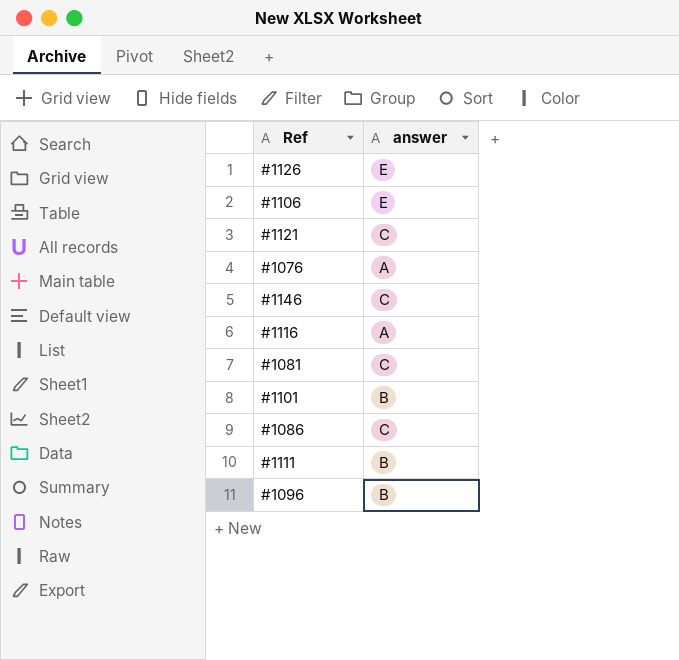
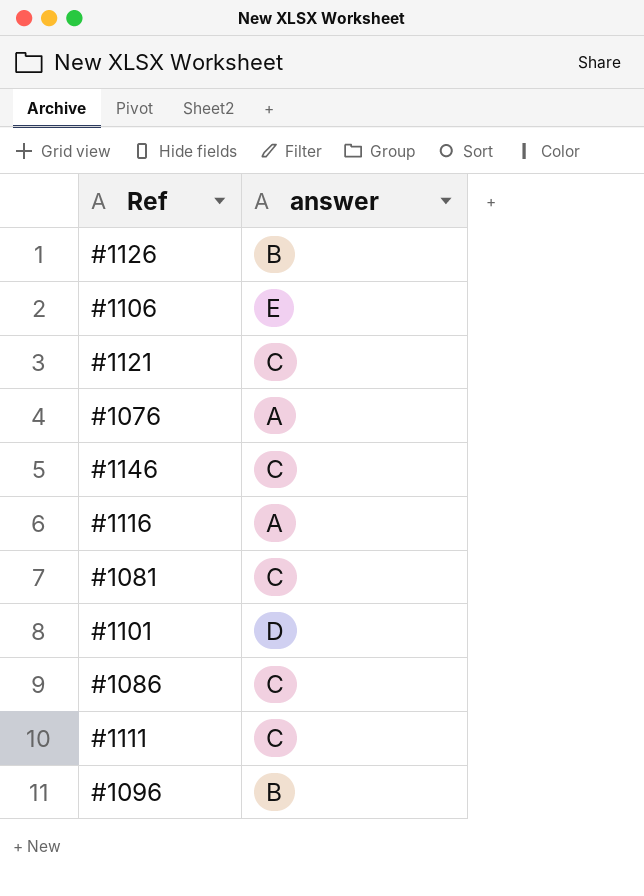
#1126 | answer: E -> B
#1101 | answer: B -> D
#1111 | answer: B -> C

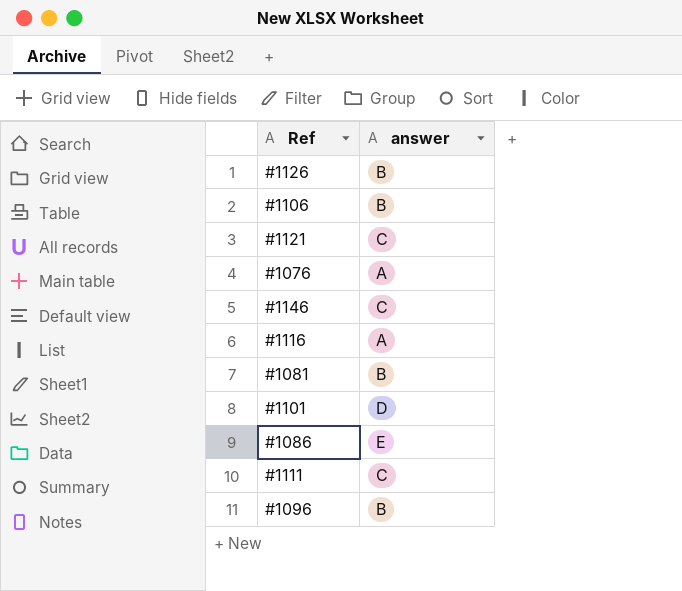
#1106 | answer: E -> B
#1081 | answer: C -> B
#1086 | answer: C -> E

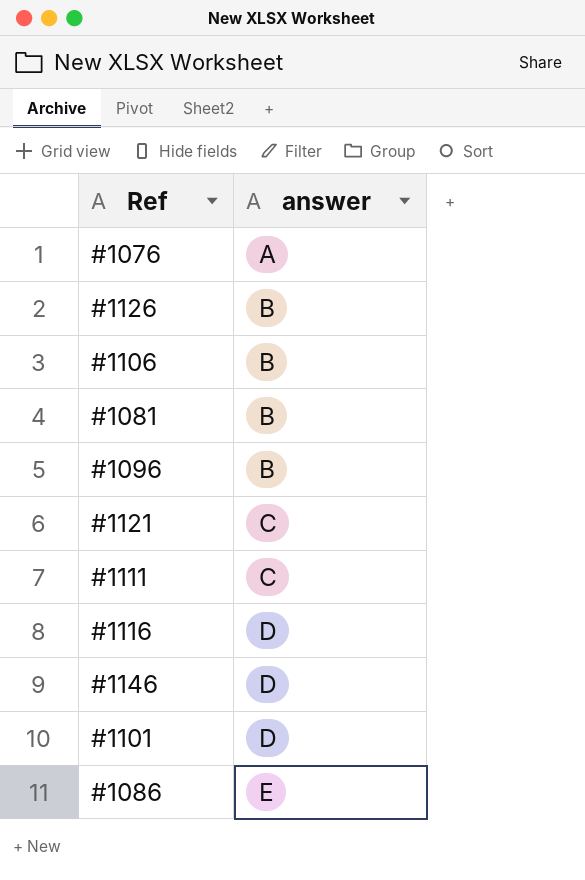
row order: none -> answer ascending
#1116 | answer: A -> D
#1146 | answer: C -> D

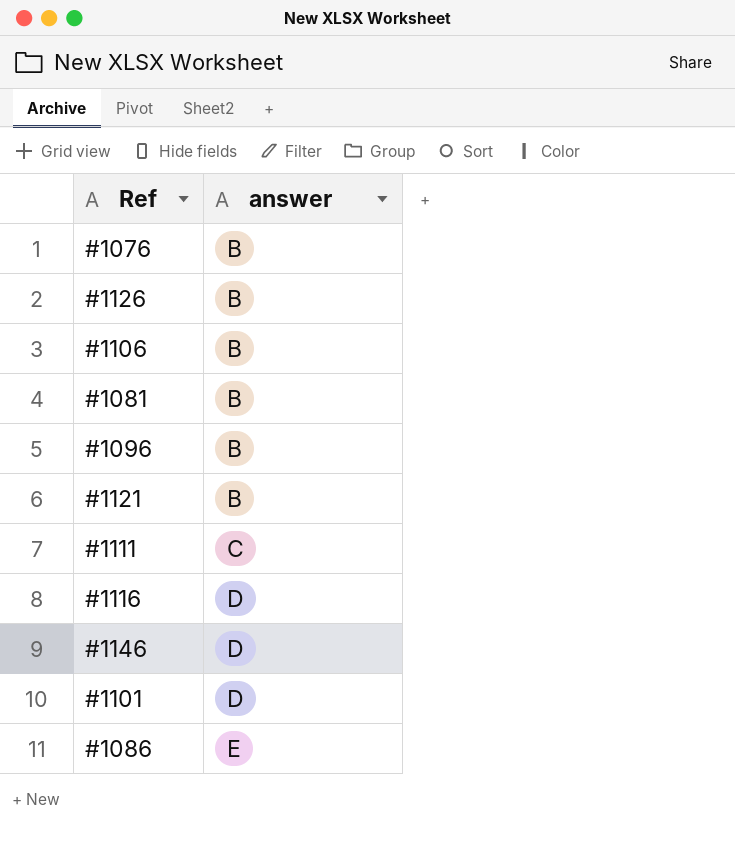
#1076 | answer: A -> B
#1121 | answer: C -> B

